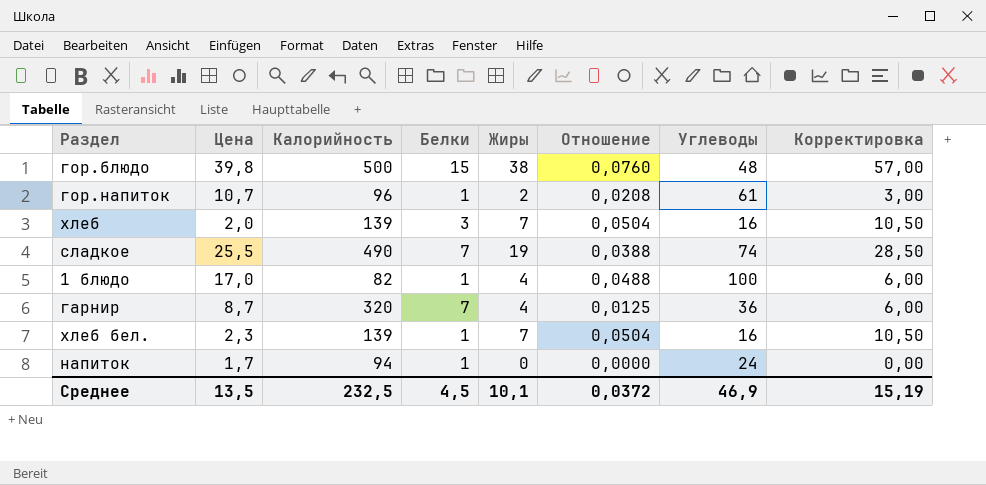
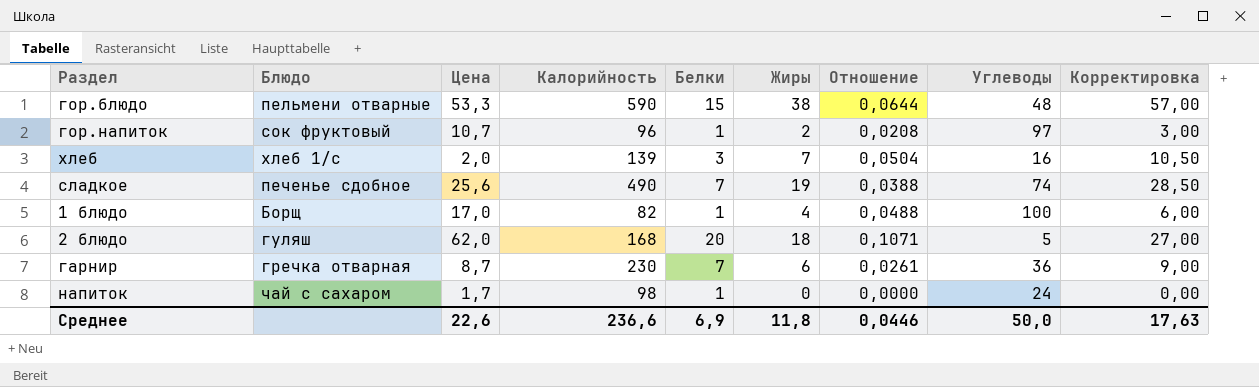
column Блюдо | position: none -> 2
row хлеб бел.: 2,3 | 139 | 1 | 7 | 0,0504 | 16 | 10,50 -> none
гор.блюдо | Цена: 39,8 -> 53,3
гор.блюдо | Калорийность: 500 -> 590
гор.блюдо | Отношение: 0,0760 -> 0,0644
гор.напиток | Углеводы: 61 -> 97
сладкое | Цена: 25,5 -> 25,6
row 2 блюдо: none -> гуляш | 62,0 | 168 | 20 | 18 | 0,1071 | 5 | 27,00
гарнир | Калорийность: 320 -> 230
гарнир | Жиры: 4 -> 6
гарнир | Отношение: 0,0125 -> 0,0261
гарнир | Корректировка: 6,00 -> 9,00
напиток | Калорийность: 94 -> 98
Среднее | Цена: 13,5 -> 22,6
Среднее | Калорийность: 232,5 -> 236,6
Среднее | Белки: 4,5 -> 6,9
Среднее | Жиры: 10,1 -> 11,8
Среднее | Отношение: 0,0372 -> 0,0446
Среднее | Углеводы: 46,9 -> 50,0
Среднее | Корректировка: 15,19 -> 17,63

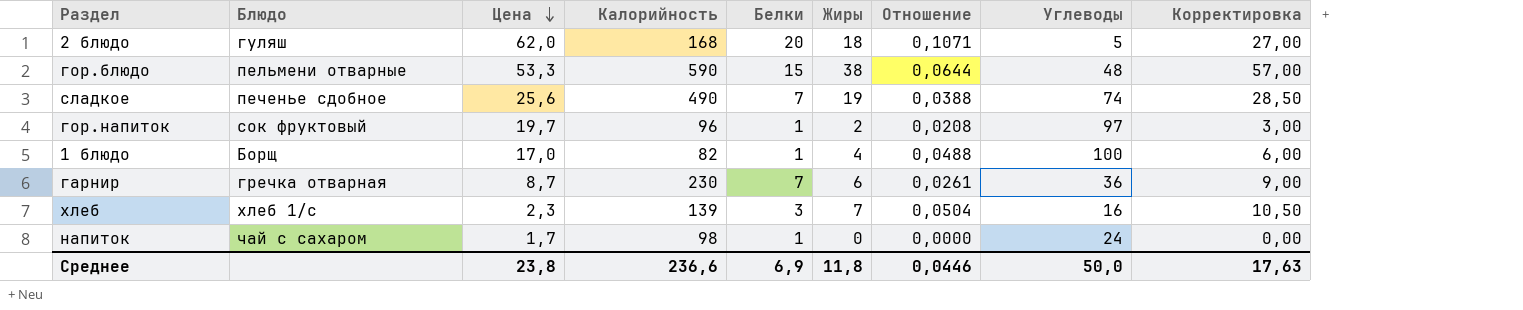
row order: none -> Цена descending
гор.напиток | Цена: 10,7 -> 19,7
хлеб | Цена: 2,0 -> 2,3
Среднее | Цена: 22,6 -> 23,8

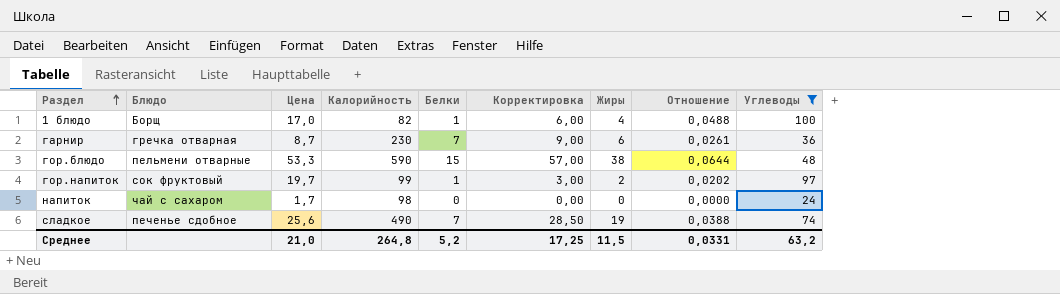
filter: none -> Углеводы >= 24
row order: Цена descending -> Раздел ascending
column Корректировка | position: 9 -> 6
гор.напиток | Калорийность: 96 -> 99
гор.напиток | Отношение: 0,0208 -> 0,0202
напиток | Белки: 1 -> 0
Среднее | Цена: 23,8 -> 21,0
Среднее | Калорийность: 236,6 -> 264,8
Среднее | Белки: 6,9 -> 5,2
Среднее | Корректировка: 17,63 -> 17,25
Среднее | Жиры: 11,8 -> 11,5
Среднее | Отношение: 0,0446 -> 0,0331
Среднее | Углеводы: 50,0 -> 63,2

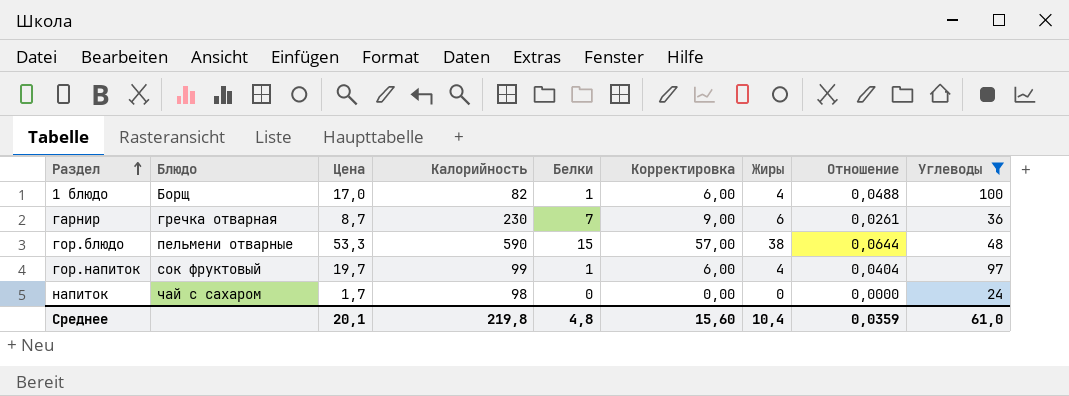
row сладкое: печенье сдобное | 25,6 | 490 | 7 | 28,50 | 19 | 0,0388 | 74 -> none
гор.напиток | Корректировка: 3,00 -> 6,00
гор.напиток | Жиры: 2 -> 4
гор.напиток | Отношение: 0,0202 -> 0,0404
Среднее | Цена: 21,0 -> 20,1
Среднее | Калорийность: 264,8 -> 219,8
Среднее | Белки: 5,2 -> 4,8
Среднее | Корректировка: 17,25 -> 15,60
Среднее | Жиры: 11,5 -> 10,4
Среднее | Отношение: 0,0331 -> 0,0359
Среднее | Углеводы: 63,2 -> 61,0

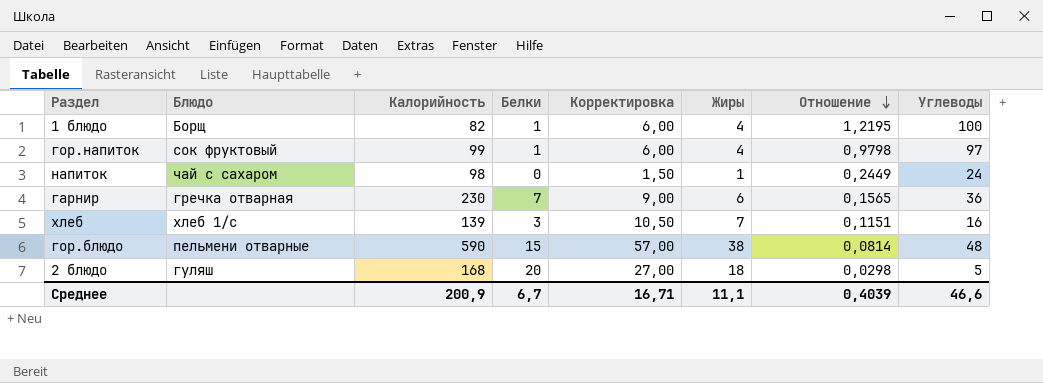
filter: Углеводы >= 24 -> none
row order: Раздел ascending -> Отношение descending
column Цена | position: 3 -> none
column Отношение | formula: [Жиры] / [Калорийность] -> [Углеводы] / [Калорийность]
напиток | Корректировка: 0,00 -> 1,50
напиток | Жиры: 0 -> 1
Среднее | Калорийность: 219,8 -> 200,9
Среднее | Белки: 4,8 -> 6,7
Среднее | Корректировка: 15,60 -> 16,71
Среднее | Жиры: 10,4 -> 11,1
Среднее | Отношение: 0,0359 -> 0,4039
Среднее | Углеводы: 61,0 -> 46,6

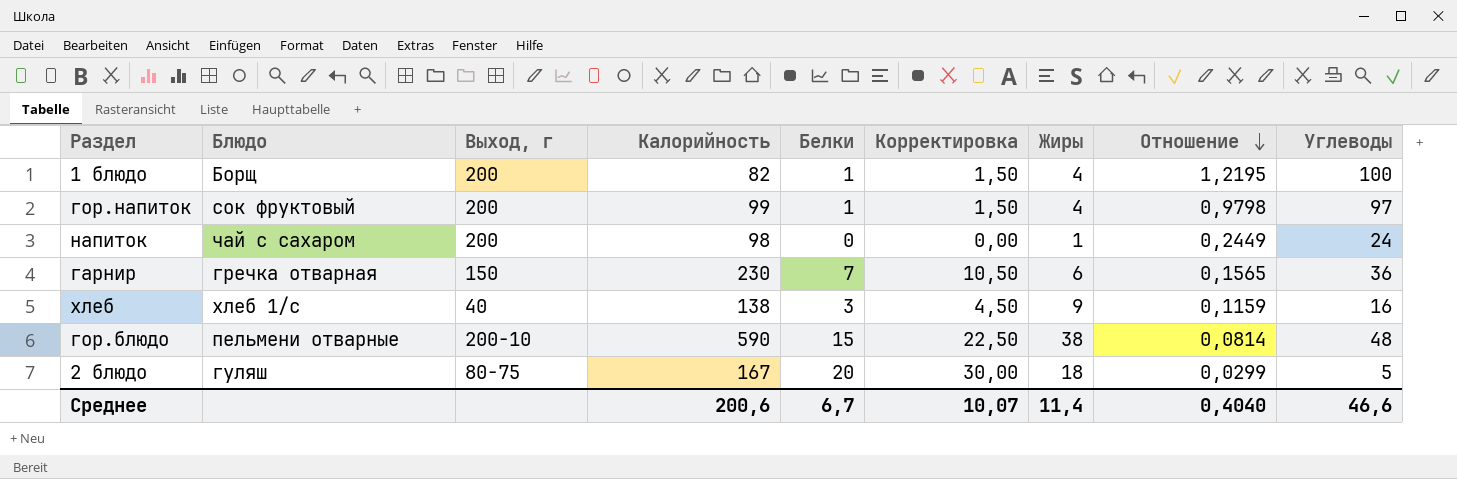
column Выход, г | position: none -> 3
column Корректировка | formula: [Жиры] * 1,5 -> [Белки] * 1,5
хлеб | Калорийность: 139 -> 138
хлеб | Жиры: 7 -> 9
хлеб | Отношение: 0,1151 -> 0,1159
2 блюдо | Калорийность: 168 -> 167
2 блюдо | Отношение: 0,0298 -> 0,0299
Среднее | Калорийность: 200,9 -> 200,6
Среднее | Корректировка: 16,71 -> 10,07
Среднее | Жиры: 11,1 -> 11,4
Среднее | Отношение: 0,4039 -> 0,4040

